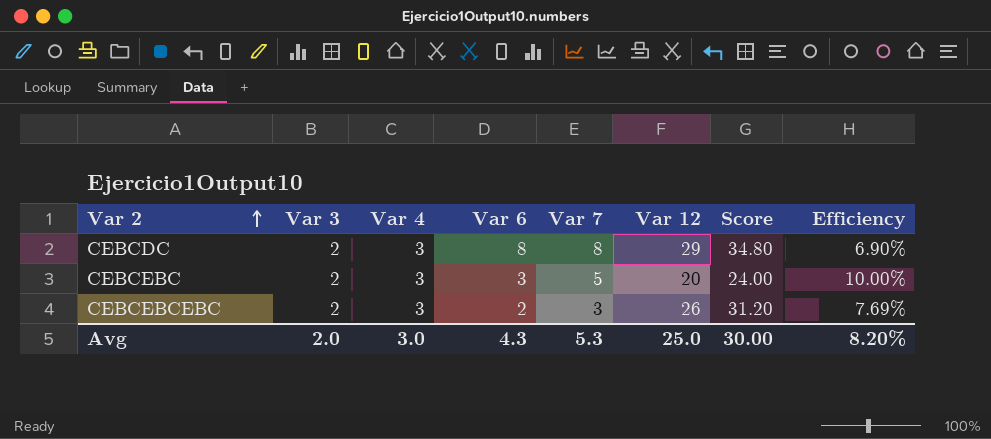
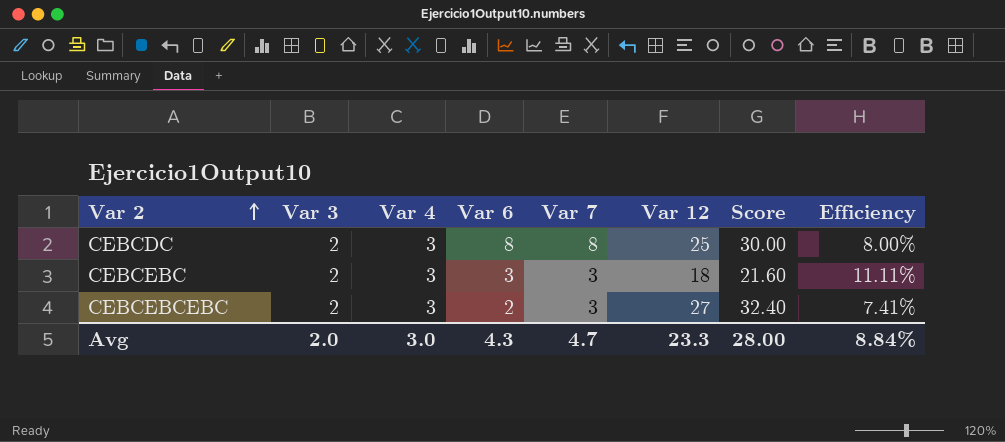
CEBCDC | Var 12: 29 -> 25
CEBCDC | Score: 34.80 -> 30.00
CEBCDC | Efficiency: 6.90% -> 8.00%
CEBCEBC | Var 7: 5 -> 3
CEBCEBC | Var 12: 20 -> 18
CEBCEBC | Score: 24.00 -> 21.60
CEBCEBC | Efficiency: 10.00% -> 11.11%
CEBCEBCEBC | Var 12: 26 -> 27
CEBCEBCEBC | Score: 31.20 -> 32.40
CEBCEBCEBC | Efficiency: 7.69% -> 7.41%
Avg | Var 7: 5.3 -> 4.7
Avg | Var 12: 25.0 -> 23.3
Avg | Score: 30.00 -> 28.00
Avg | Efficiency: 8.20% -> 8.84%

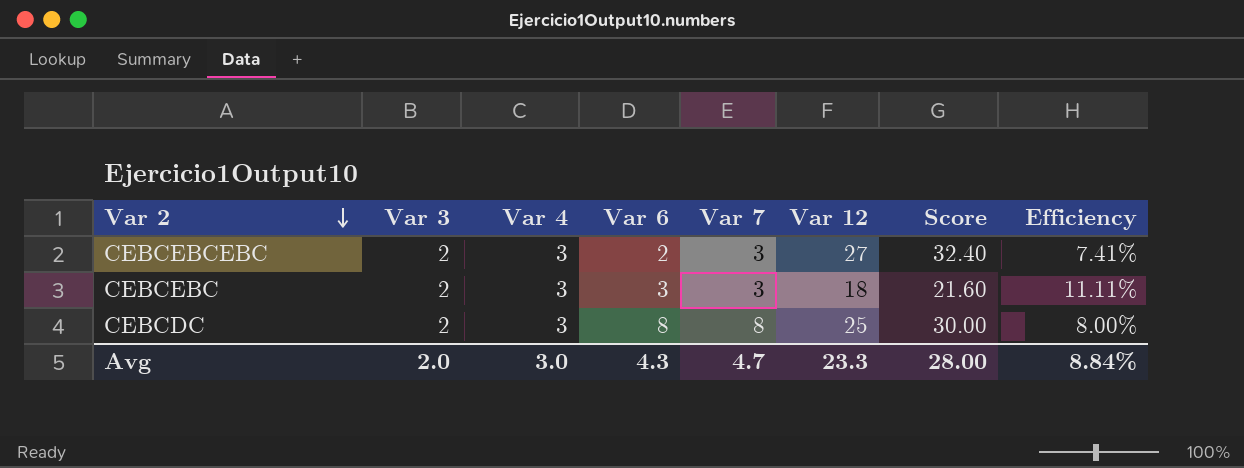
row order: Var 2 ascending -> Var 2 descending

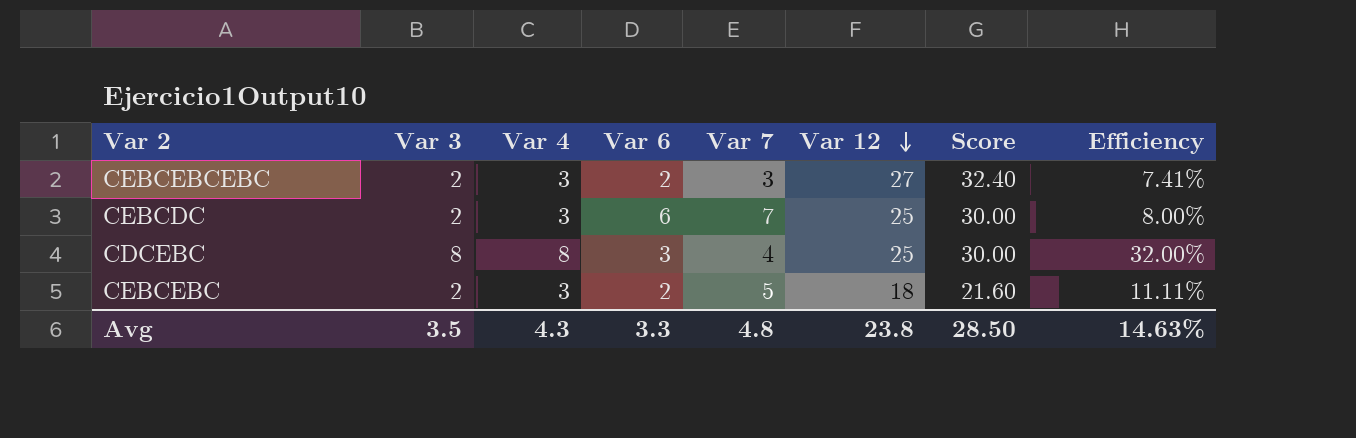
row order: Var 2 descending -> Var 12 descending
CEBCDC | Var 6: 8 -> 6
CEBCDC | Var 7: 8 -> 7
row CDCEBC: none -> 8 | 8 | 3 | 4 | 25 | 30.00 | 32.00%
CEBCEBC | Var 6: 3 -> 2
CEBCEBC | Var 7: 3 -> 5
Avg | Var 3: 2.0 -> 3.5
Avg | Var 4: 3.0 -> 4.3
Avg | Var 6: 4.3 -> 3.3
Avg | Var 7: 4.7 -> 4.8
Avg | Var 12: 23.3 -> 23.8
Avg | Score: 28.00 -> 28.50
Avg | Efficiency: 8.84% -> 14.63%

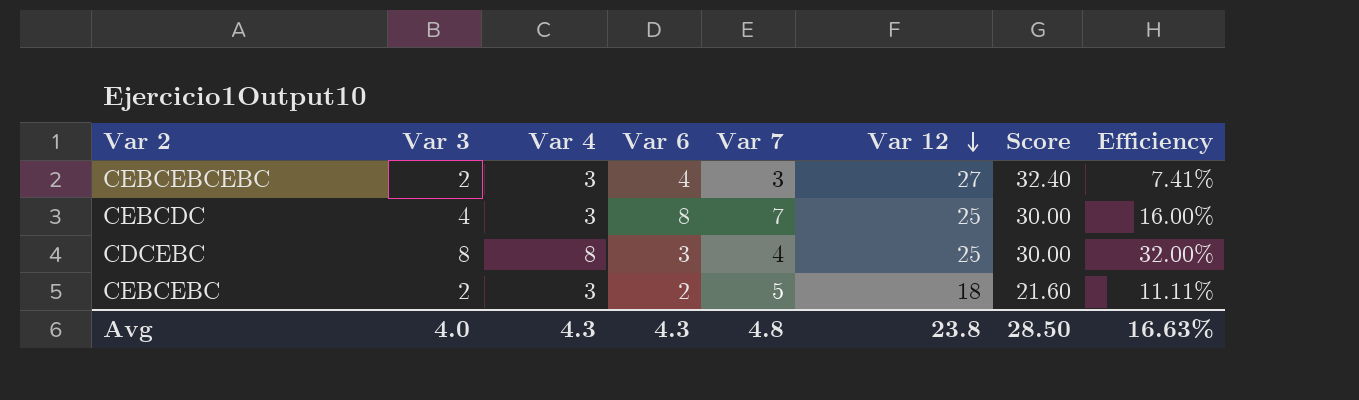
CEBCEBCEBC | Var 6: 2 -> 4
CEBCDC | Var 3: 2 -> 4
CEBCDC | Var 6: 6 -> 8
CEBCDC | Efficiency: 8.00% -> 16.00%
Avg | Var 3: 3.5 -> 4.0
Avg | Var 6: 3.3 -> 4.3
Avg | Efficiency: 14.63% -> 16.63%

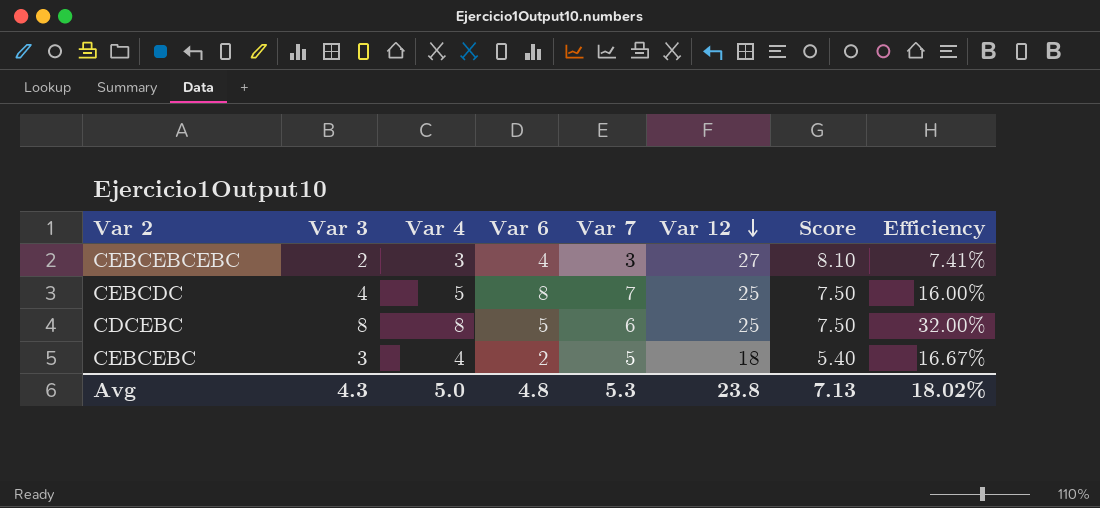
column Score | formula: [Var 12] * 1.2 -> [Var 12] * 0.3
CEBCDC | Var 4: 3 -> 5
CDCEBC | Var 6: 3 -> 5
CDCEBC | Var 7: 4 -> 6
CEBCEBC | Var 3: 2 -> 3
CEBCEBC | Var 4: 3 -> 4
CEBCEBC | Efficiency: 11.11% -> 16.67%
Avg | Var 3: 4.0 -> 4.3
Avg | Var 4: 4.3 -> 5.0
Avg | Var 6: 4.3 -> 4.8
Avg | Var 7: 4.8 -> 5.3
Avg | Score: 28.50 -> 7.13
Avg | Efficiency: 16.63% -> 18.02%

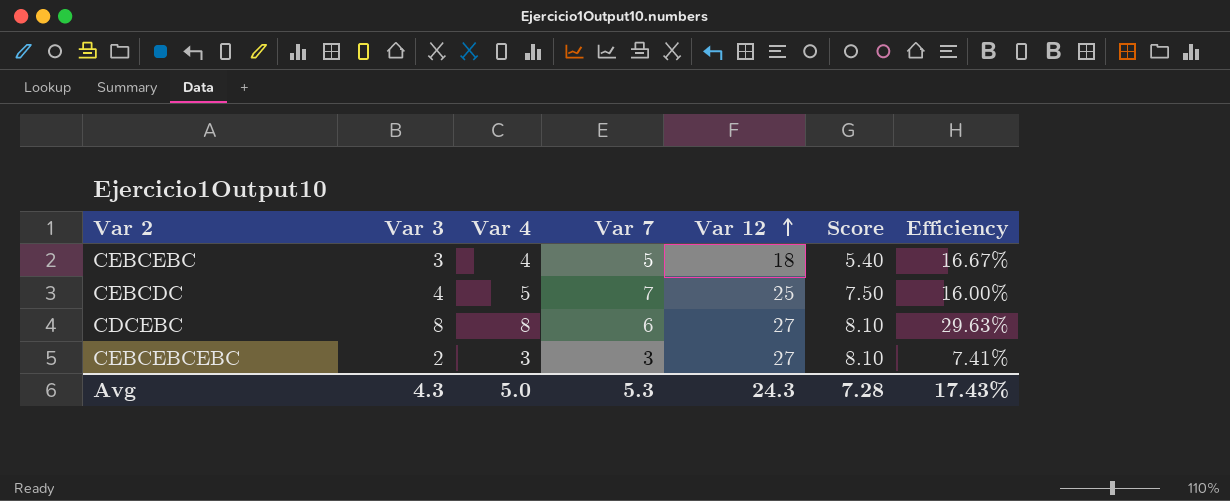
row order: Var 12 descending -> Var 12 ascending
column Var 6 | position: 4 -> none
CDCEBC | Var 12: 25 -> 27
CDCEBC | Score: 7.50 -> 8.10
CDCEBC | Efficiency: 32.00% -> 29.63%
Avg | Var 12: 23.8 -> 24.3
Avg | Score: 7.13 -> 7.28
Avg | Efficiency: 18.02% -> 17.43%

